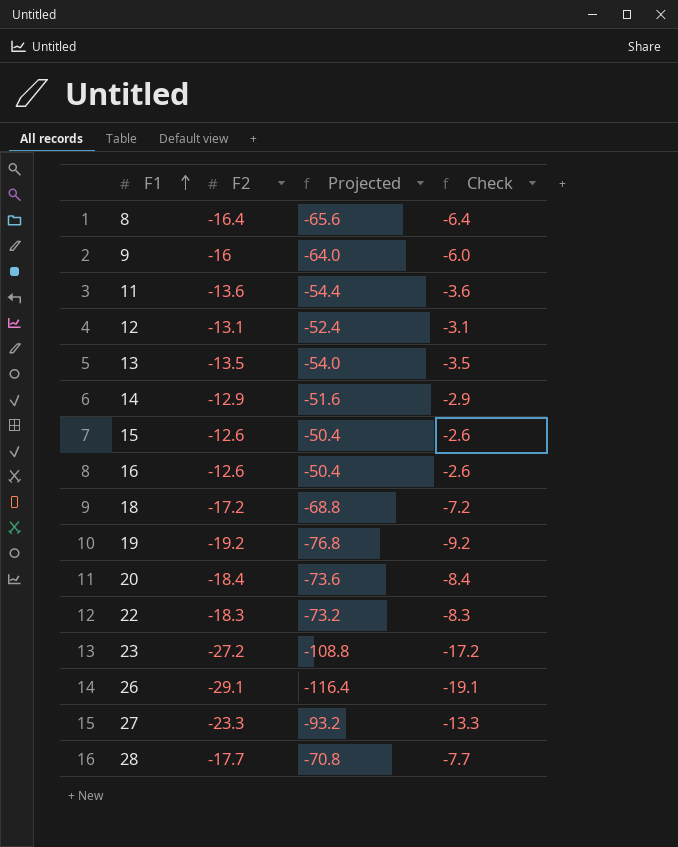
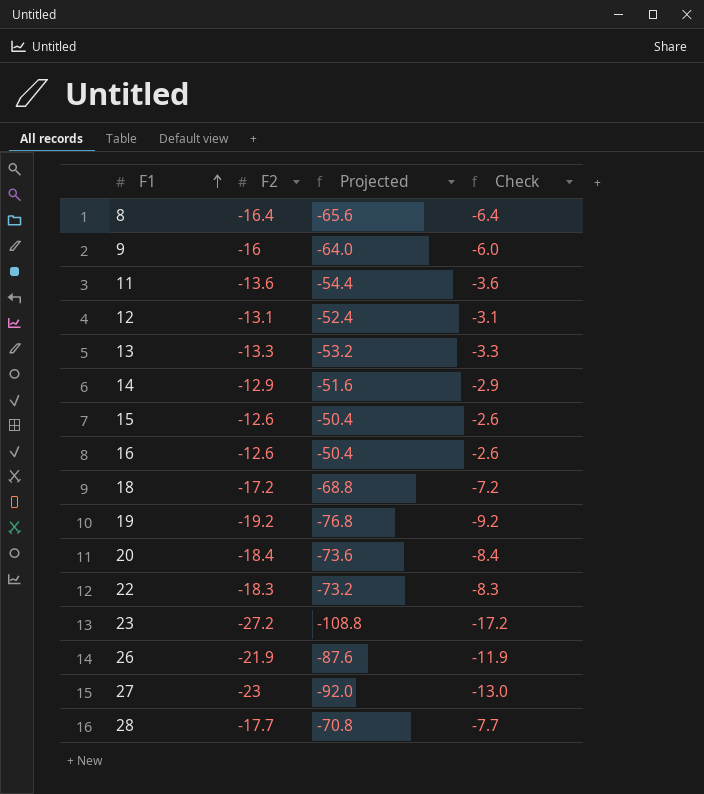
13 | F2: -13.5 -> -13.3
13 | Projected: -54.0 -> -53.2
13 | Check: -3.5 -> -3.3
26 | F2: -29.1 -> -21.9
26 | Projected: -116.4 -> -87.6
26 | Check: -19.1 -> -11.9
27 | F2: -23.3 -> -23
27 | Projected: -93.2 -> -92.0
27 | Check: -13.3 -> -13.0

